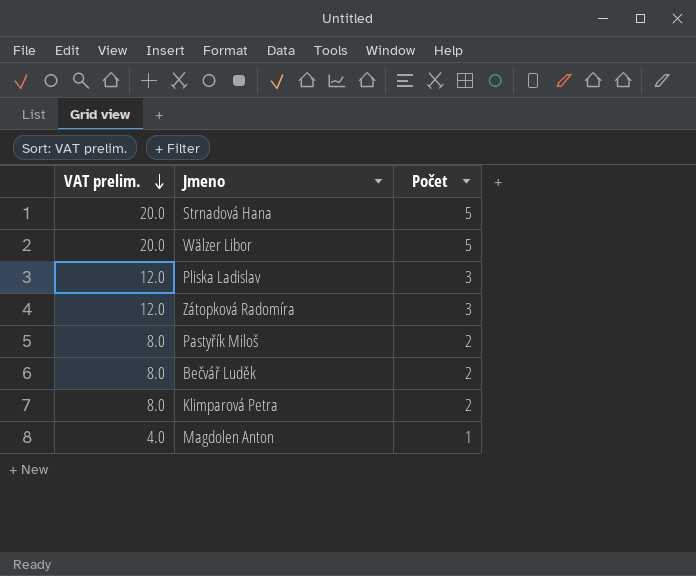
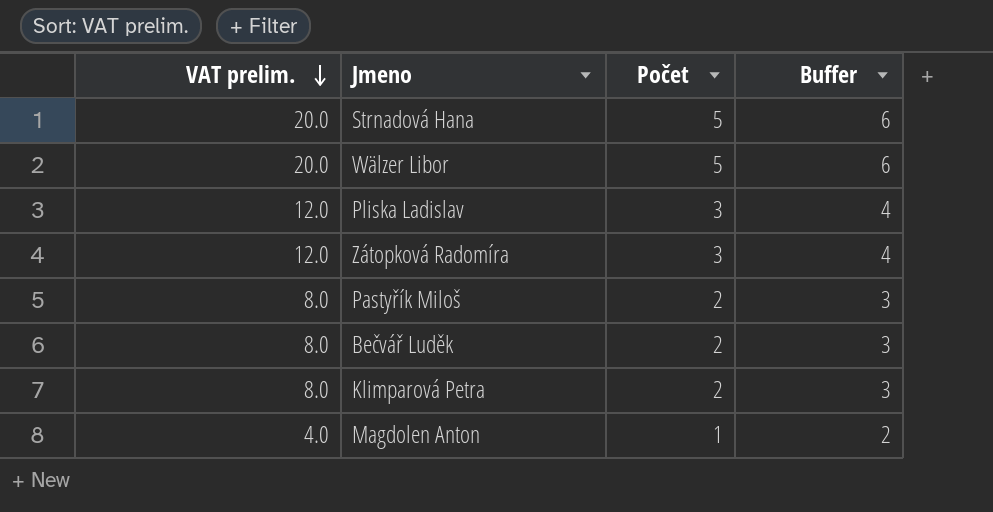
column Buffer | formula: none -> [Počet] + 1

